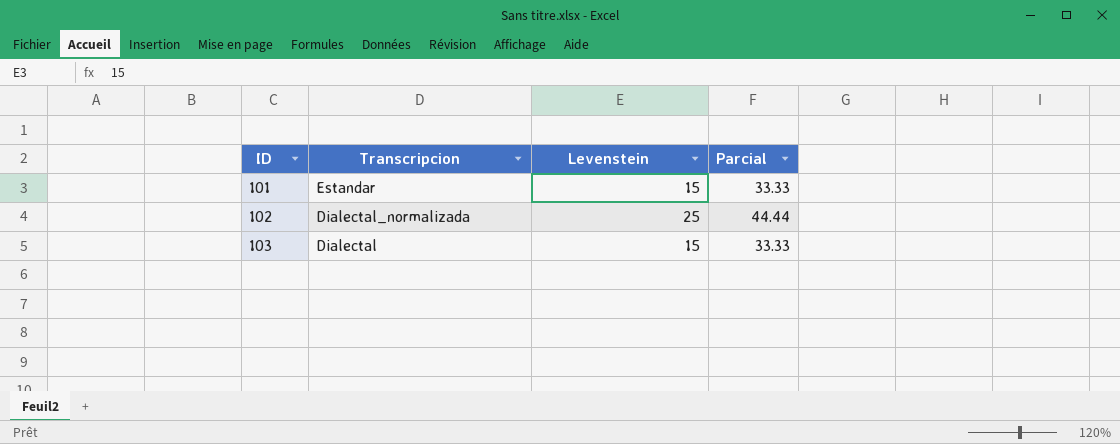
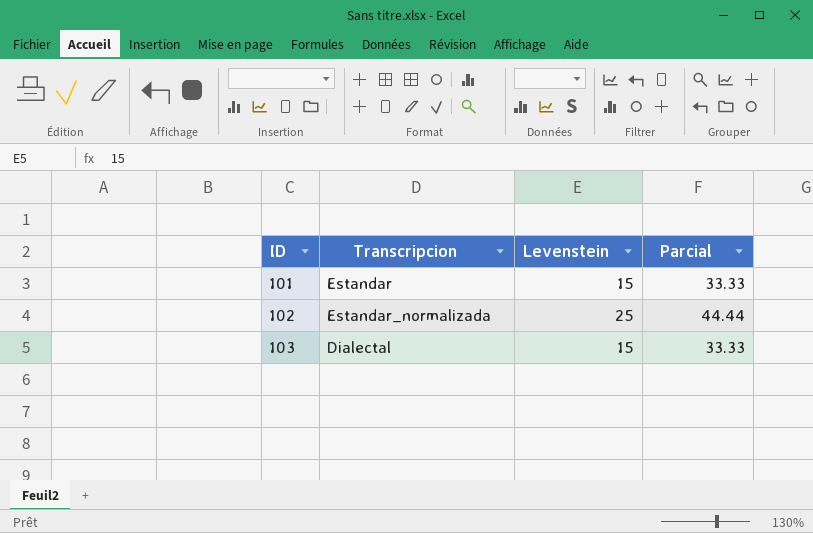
102 | Transcripcion: Dialectal_normalizada -> Estandar_normalizada

